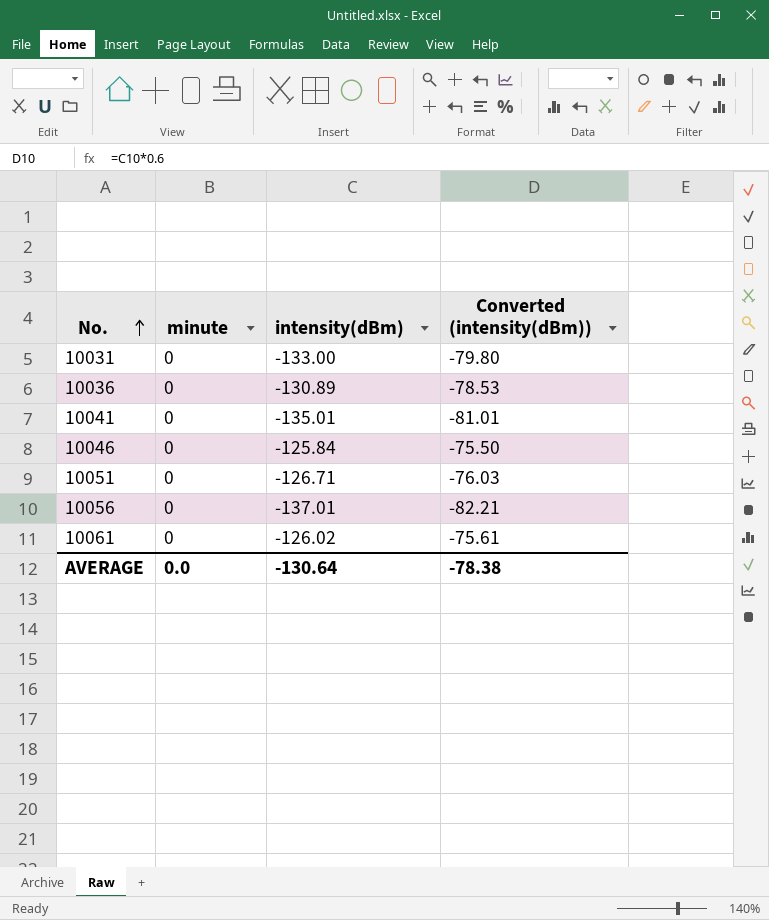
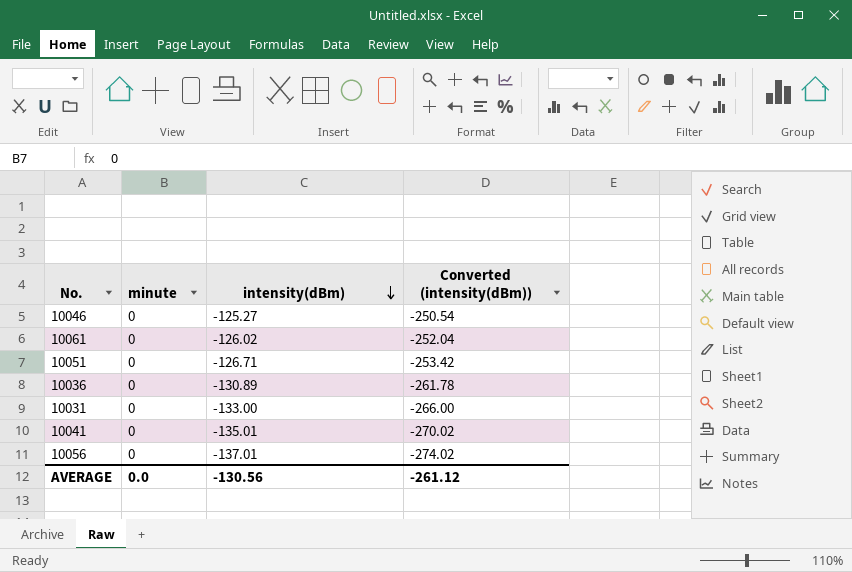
row order: No. ascending -> intensity(dBm) descending
column Converted (intensity(dBm)) | formula: [intensity(dBm)] * 0.6 -> [intensity(dBm)] * 2
10046 | intensity(dBm): -125.84 -> -125.27
AVERAGE | intensity(dBm): -130.64 -> -130.56
AVERAGE | Converted (intensity(dBm)): -78.38 -> -261.12

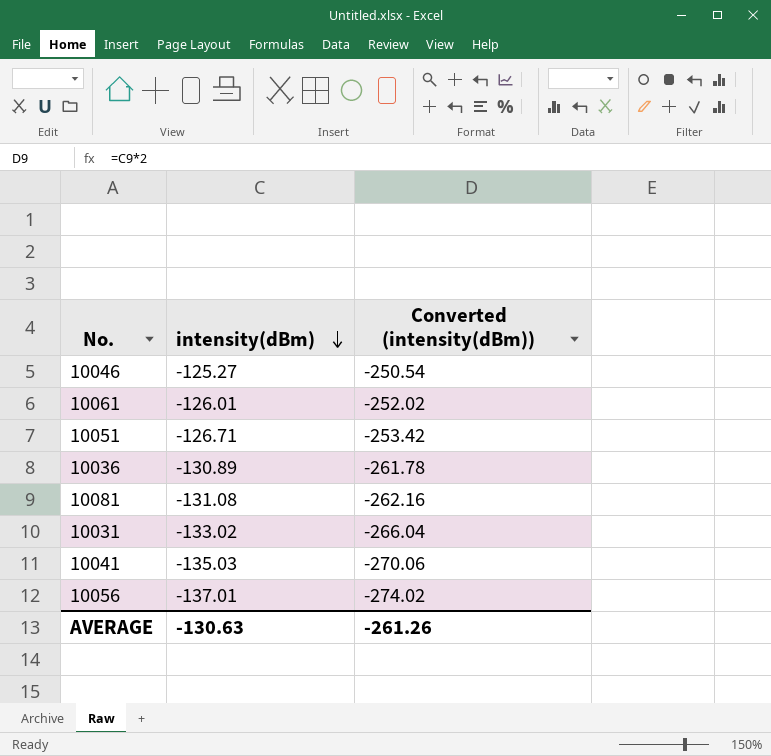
column minute | position: 2 -> none
10061 | intensity(dBm): -126.02 -> -126.01
10061 | Converted (intensity(dBm)): -252.04 -> -252.02
row 10081: none -> -131.08 | -262.16
10031 | intensity(dBm): -133.00 -> -133.02
10031 | Converted (intensity(dBm)): -266.00 -> -266.04
10041 | intensity(dBm): -135.01 -> -135.03
10041 | Converted (intensity(dBm)): -270.02 -> -270.06
AVERAGE | intensity(dBm): -130.56 -> -130.63
AVERAGE | Converted (intensity(dBm)): -261.12 -> -261.26

